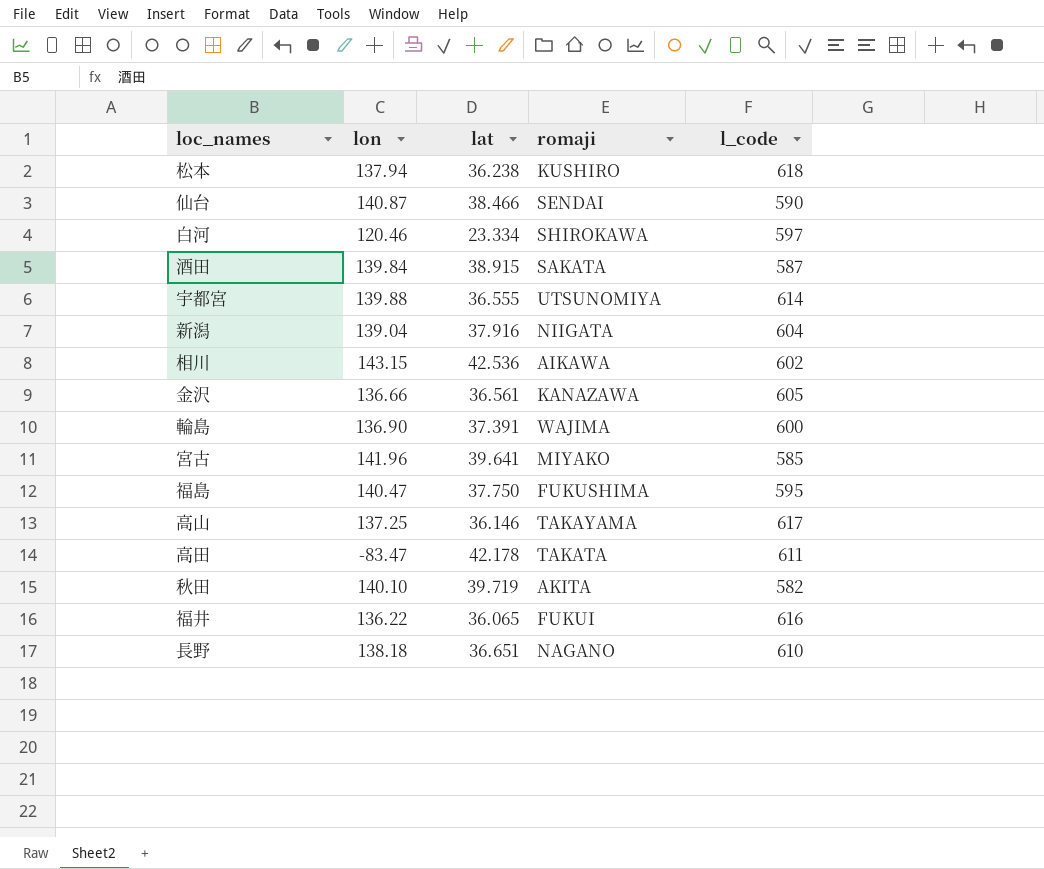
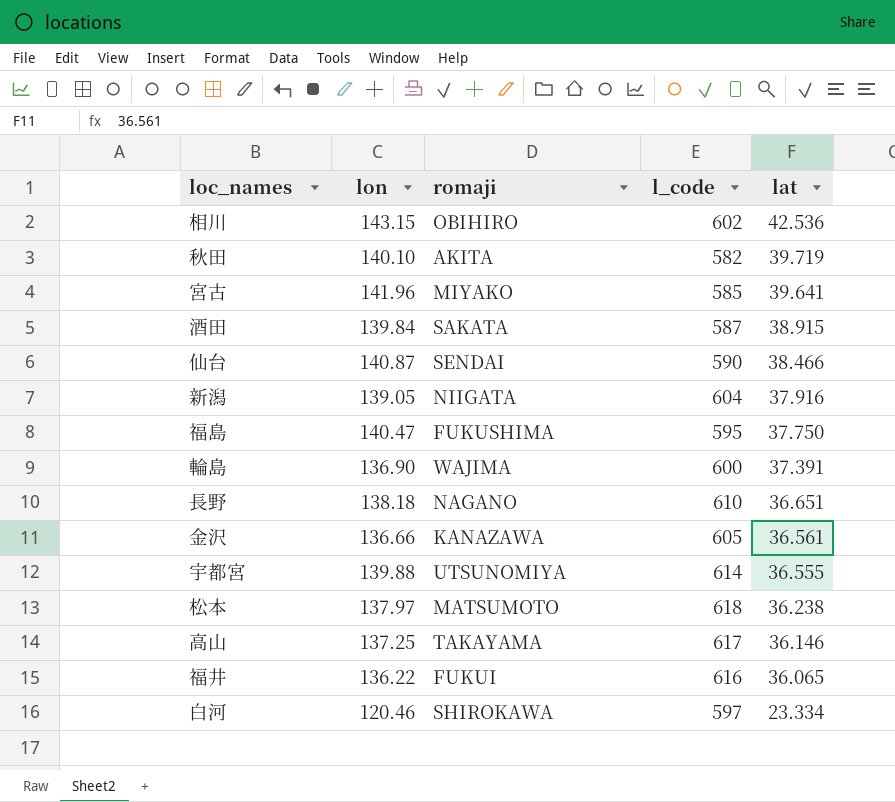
row order: none -> lat descending
column lat | position: 3 -> 5
row 高田: -83.47 | 42.178 | TAKATA | 611 -> none
相川 | romaji: AIKAWA -> OBIHIRO
新潟 | lon: 139.04 -> 139.05
松本 | lon: 137.94 -> 137.97
松本 | romaji: KUSHIRO -> MATSUMOTO

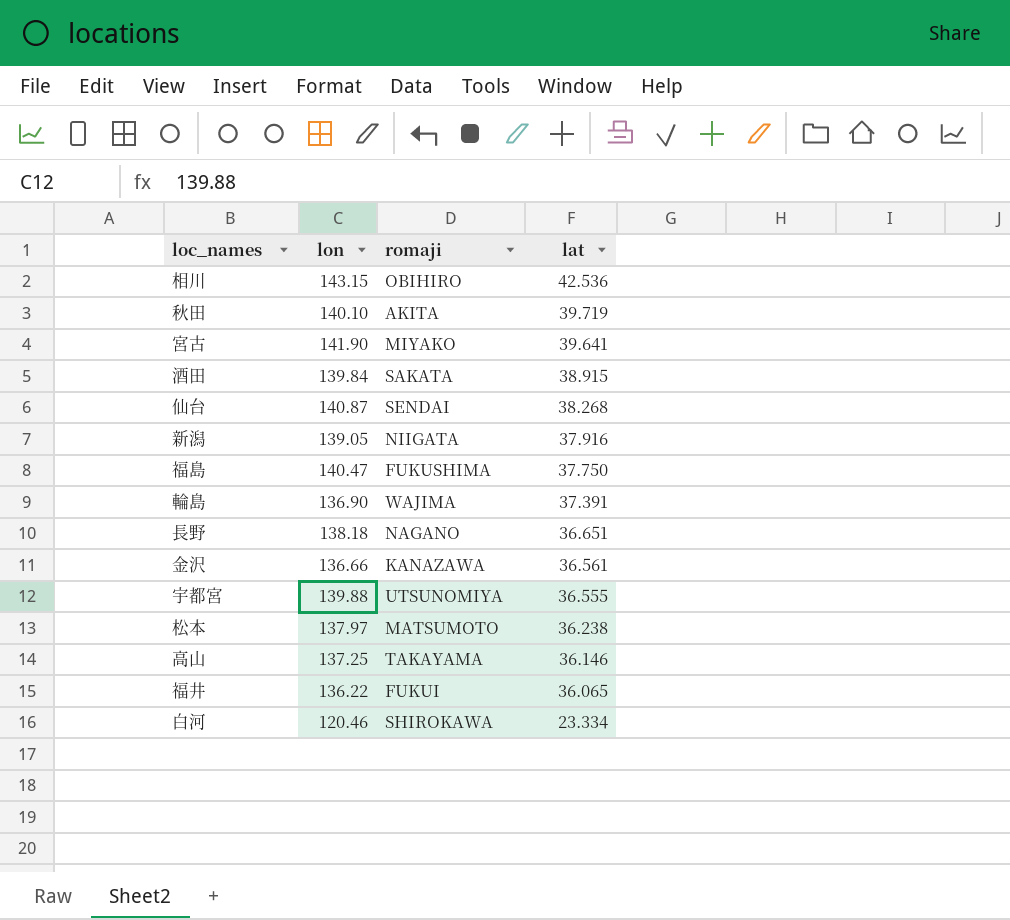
column l_code | position: 4 -> none
宮古 | lon: 141.96 -> 141.90
仙台 | lat: 38.466 -> 38.268

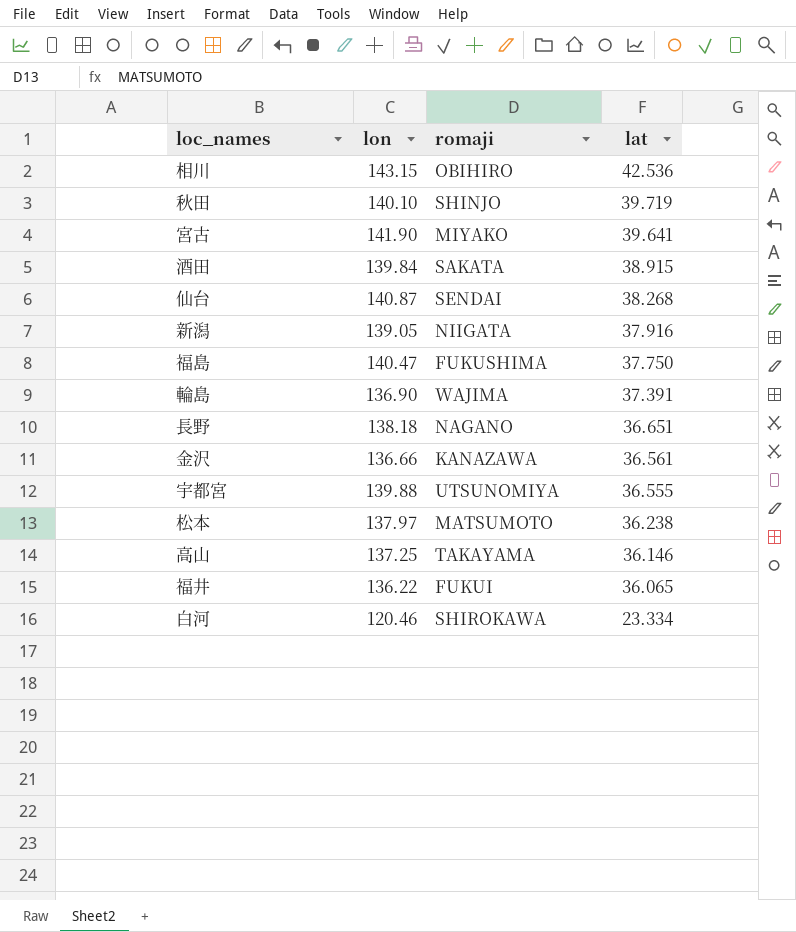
秋田 | romaji: AKITA -> SHINJO

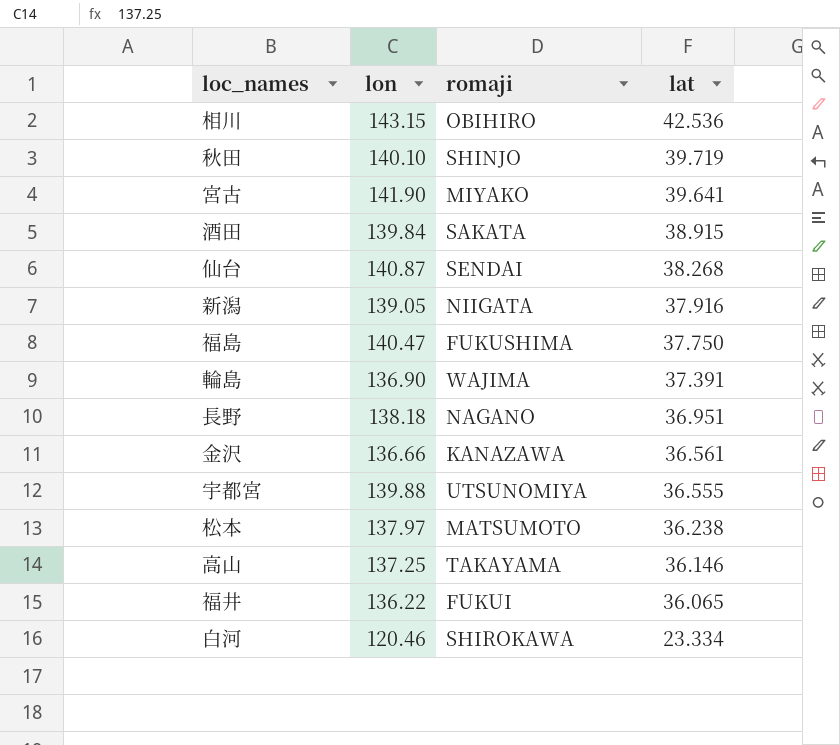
長野 | lat: 36.651 -> 36.951

